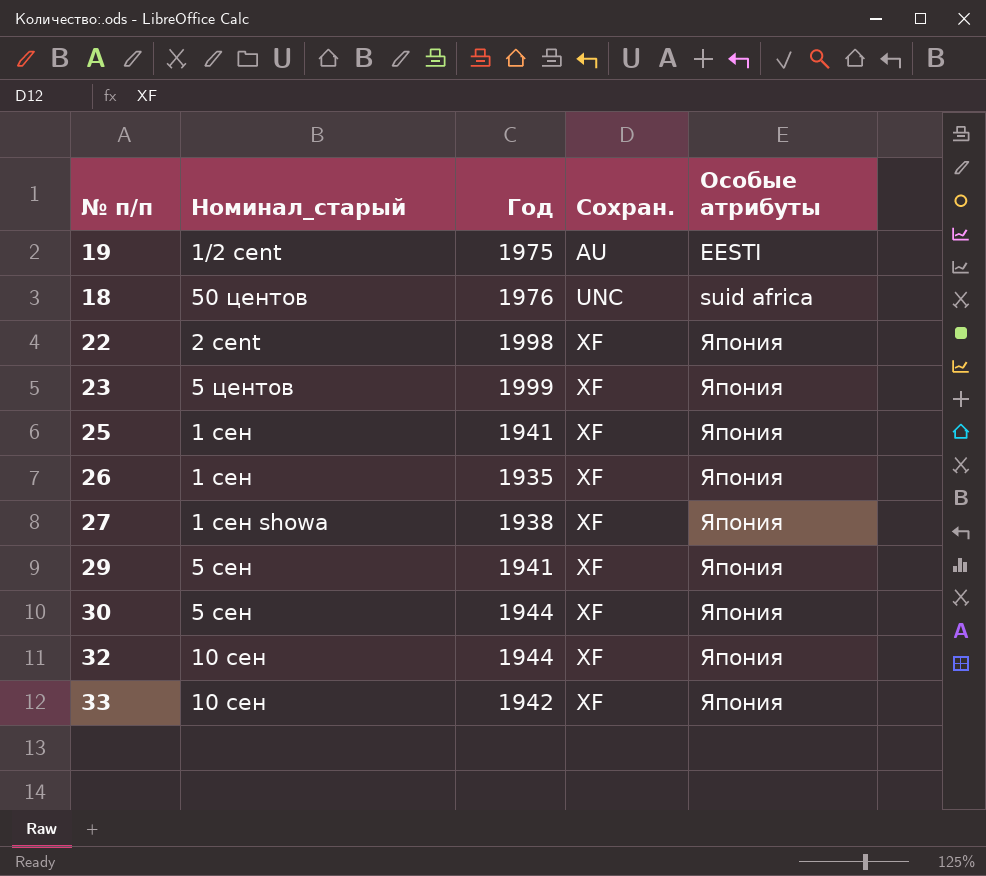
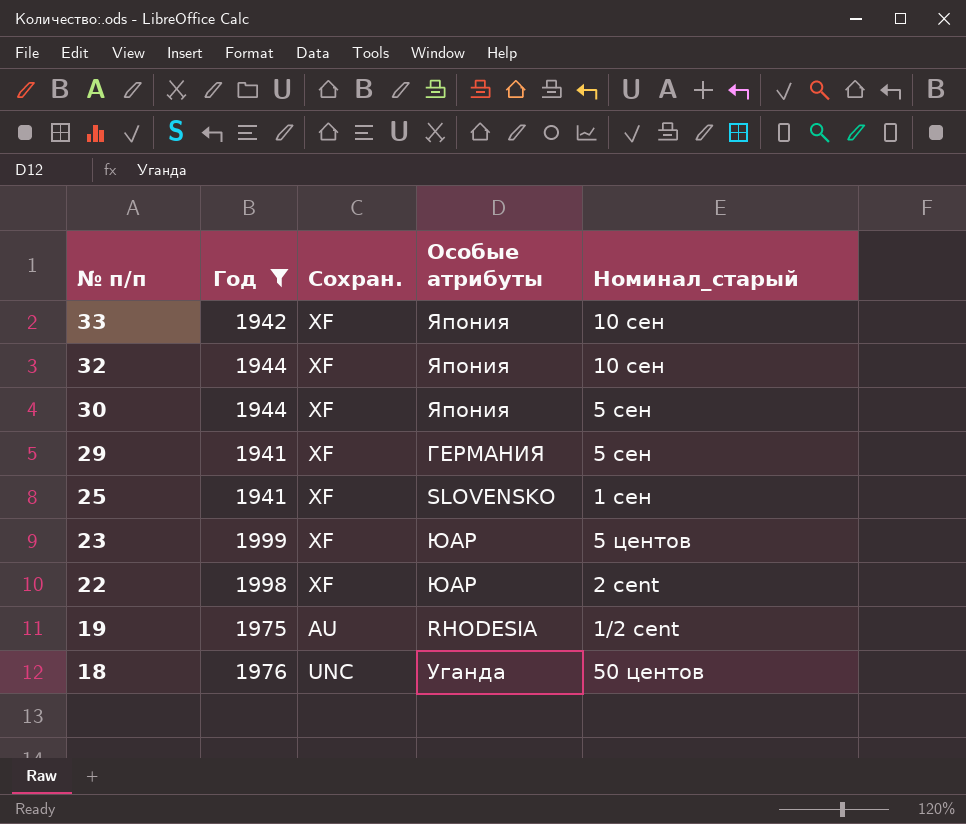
filter: none -> Год >= 1941
row order: Сохран. ascending -> № п/п descending
column Номинал_старый | position: 2 -> 5
29 | Особые атрибуты: Япония -> ГЕРМАНИЯ
25 | Особые атрибуты: Япония -> SLOVENSKO
23 | Особые атрибуты: Япония -> ЮАР
22 | Особые атрибуты: Япония -> ЮАР
19 | Особые атрибуты: EESTI -> RHODESIA
18 | Особые атрибуты: suid africa -> Уганда

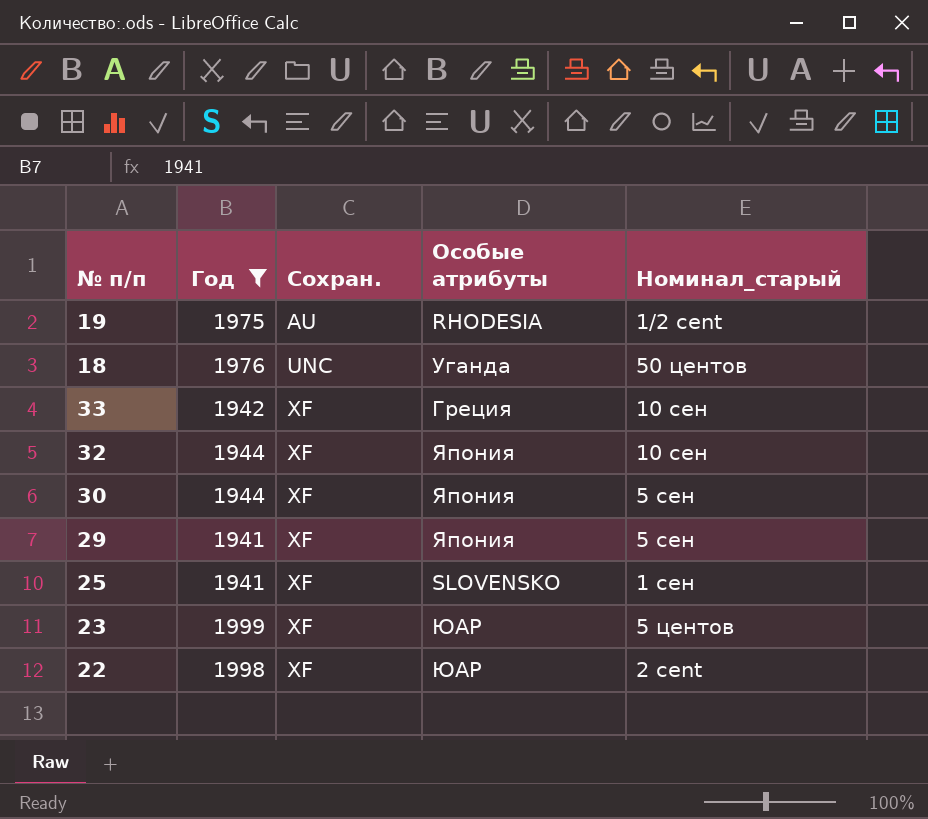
row order: № п/п descending -> Сохран. ascending
33 | Особые атрибуты: Япония -> Греция
29 | Особые атрибуты: ГЕРМАНИЯ -> Япония

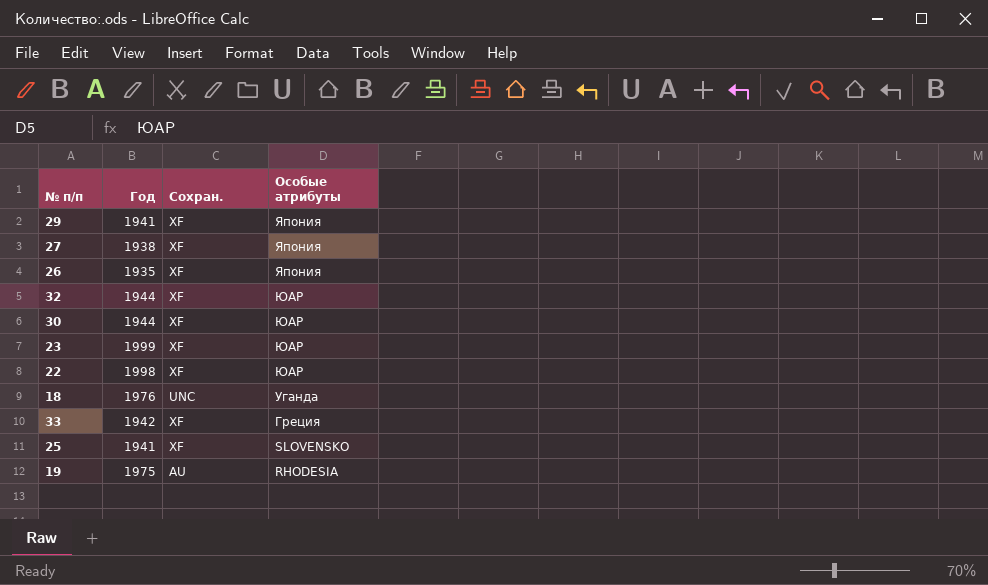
filter: Год >= 1941 -> none
row order: Сохран. ascending -> Особые атрибуты descending
column Номинал_старый | position: 5 -> none
32 | Особые атрибуты: Япония -> ЮАР
30 | Особые атрибуты: Япония -> ЮАР

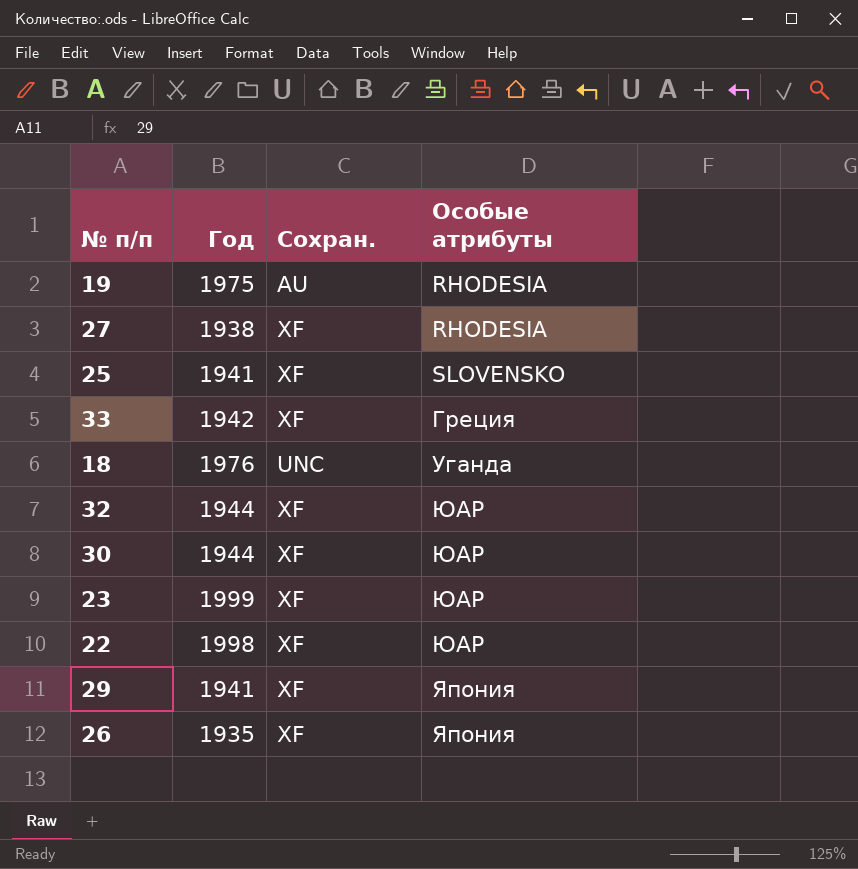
row order: Особые атрибуты descending -> Особые атрибуты ascending
27 | Особые атрибуты: Япония -> RHODESIA

